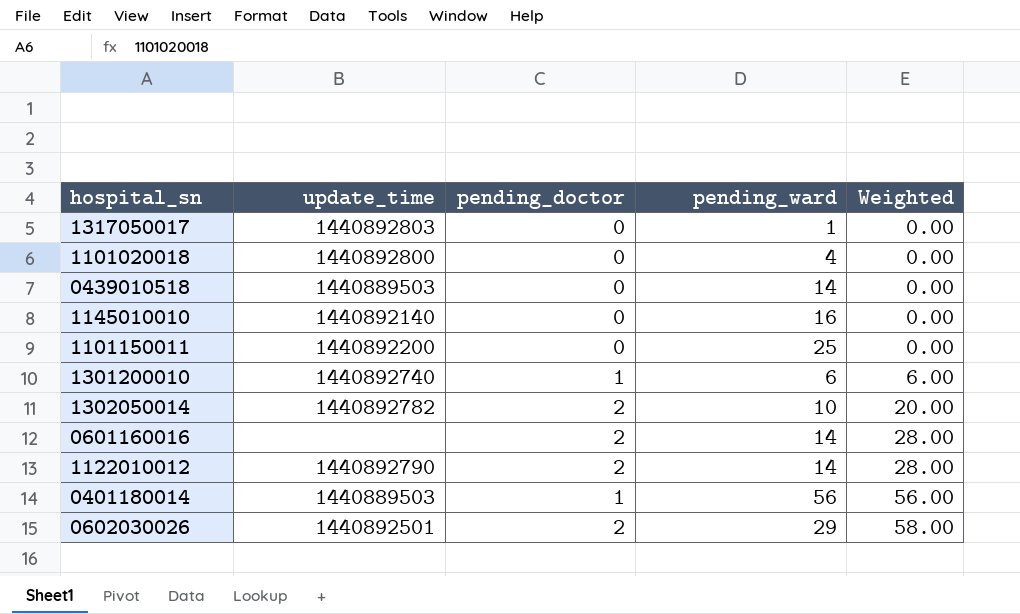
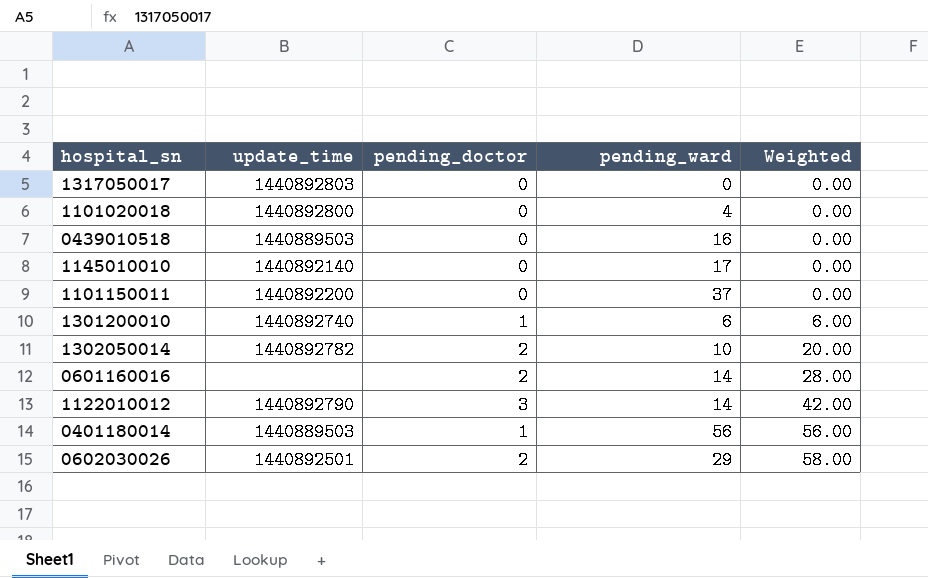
1317050017 | pending_ward: 1 -> 0
0439010518 | pending_ward: 14 -> 16
1145010010 | pending_ward: 16 -> 17
1101150011 | pending_ward: 25 -> 37
1122010012 | pending_doctor: 2 -> 3
1122010012 | Weighted: 28.00 -> 42.00

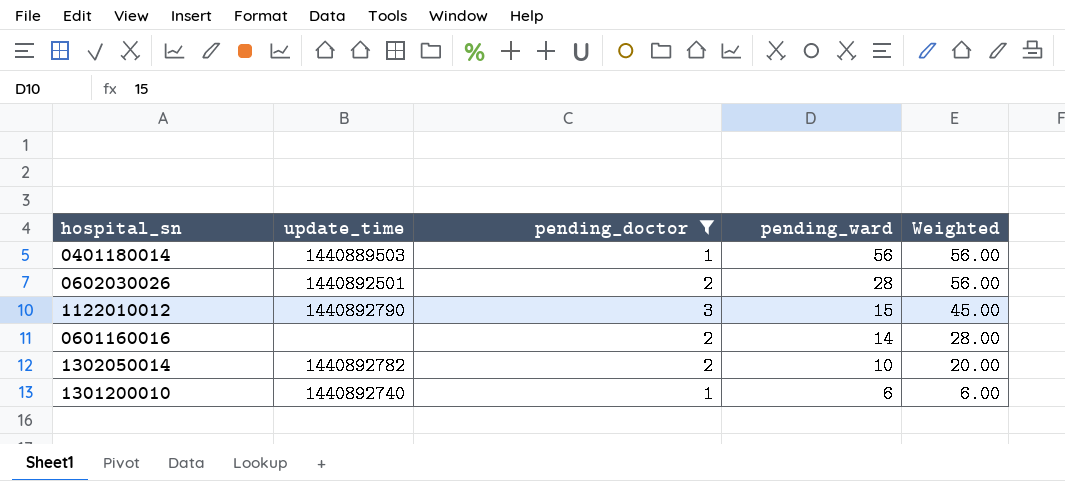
filter: none -> pending_doctor != 0
row order: Weighted ascending -> pending_ward descending
0602030026 | pending_ward: 29 -> 28
0602030026 | Weighted: 58.00 -> 56.00
1122010012 | pending_ward: 14 -> 15
1122010012 | Weighted: 42.00 -> 45.00

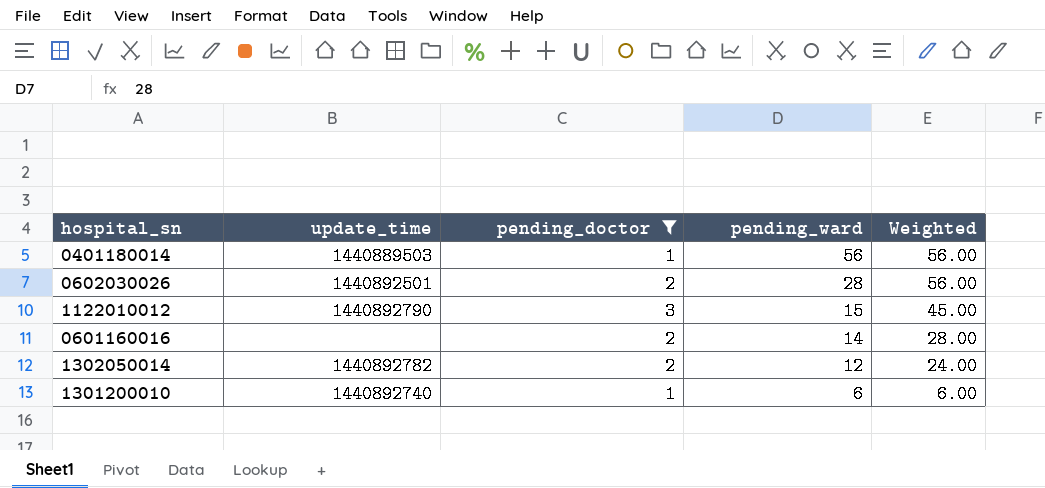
1302050014 | pending_ward: 10 -> 12
1302050014 | Weighted: 20.00 -> 24.00

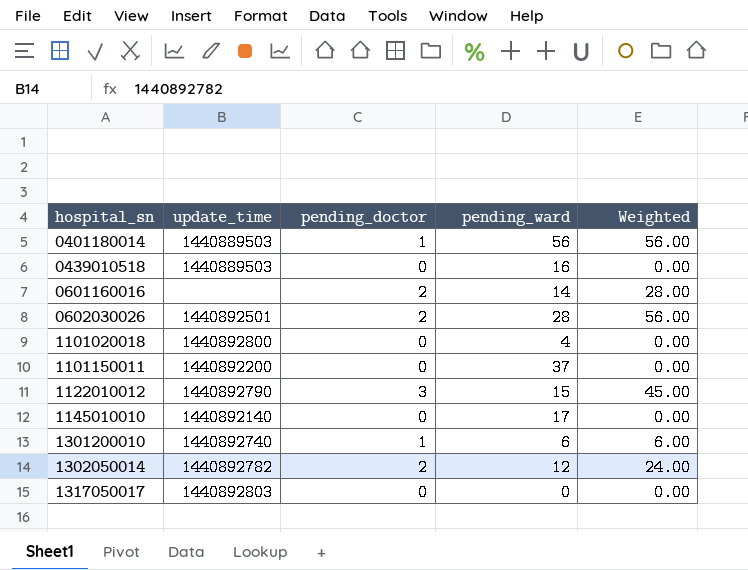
filter: pending_doctor != 0 -> none
row order: pending_ward descending -> hospital_sn ascending

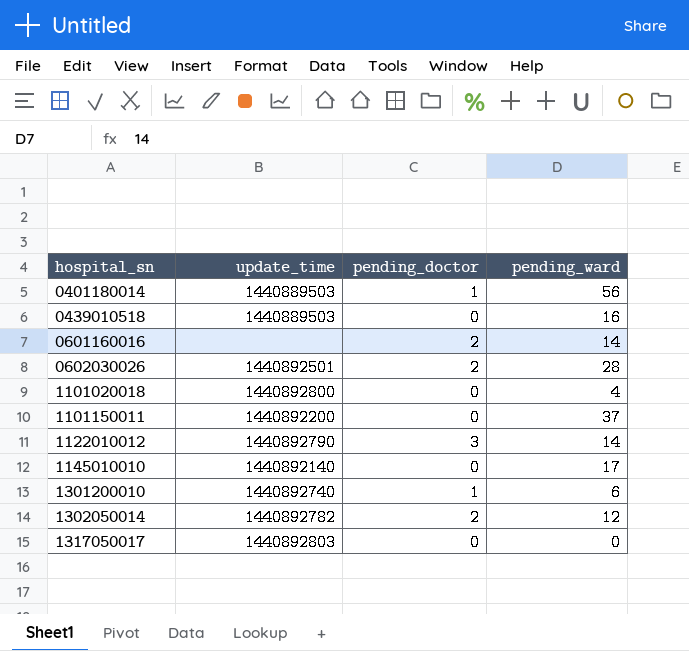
column Weighted | formula: [pending_doctor] * [pending_ward] -> none
1122010012 | pending_ward: 15 -> 14

